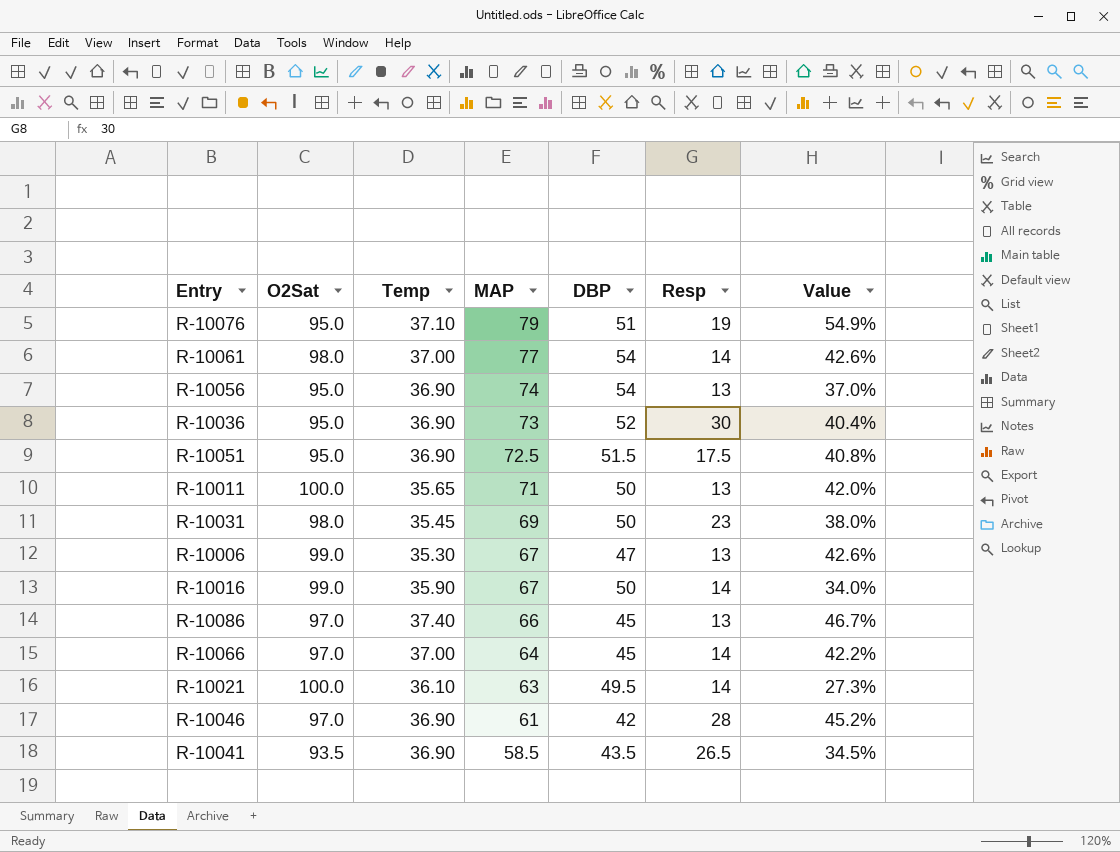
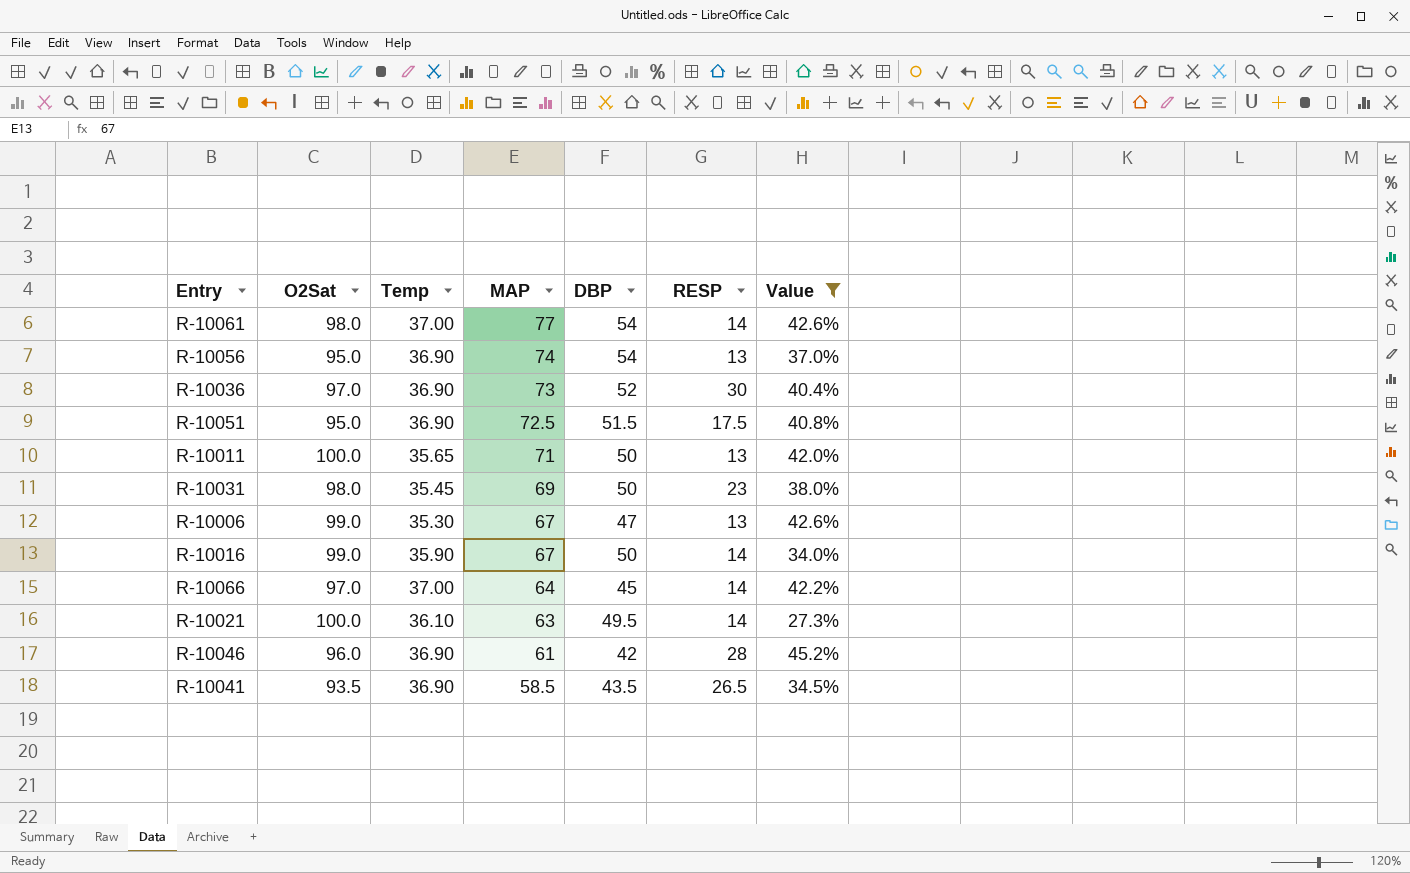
filter: none -> Value <= 45.2%
column name: Resp -> RESP
R-10036 | O2Sat: 95.0 -> 97.0
R-10046 | O2Sat: 97.0 -> 96.0

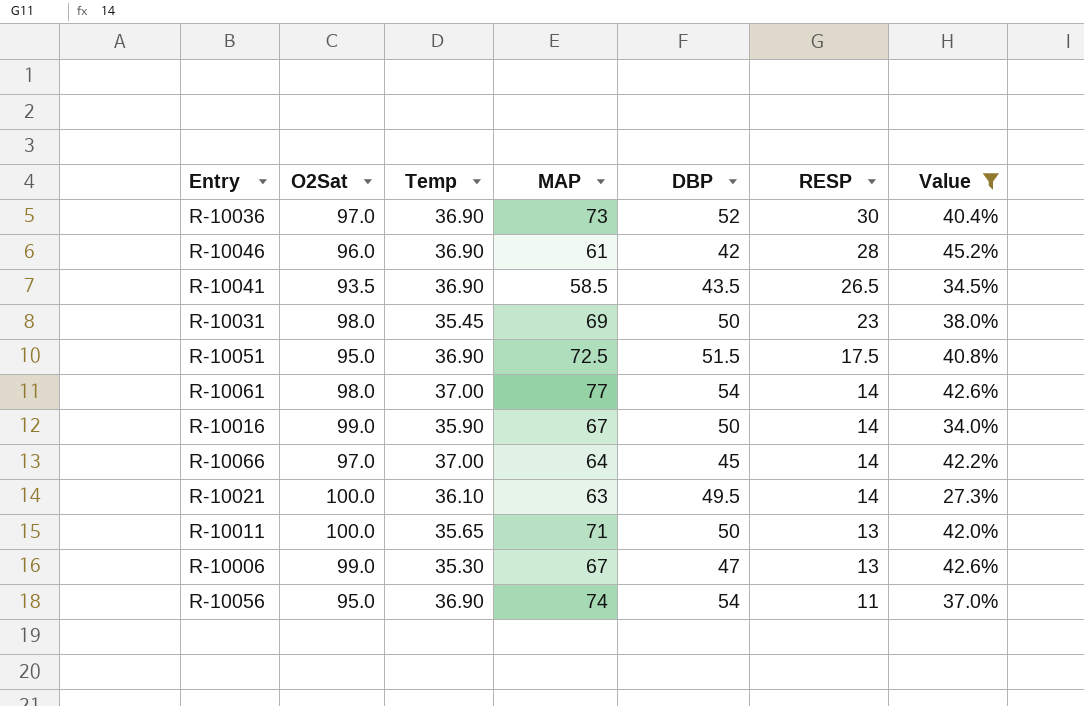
row order: MAP descending -> RESP descending
R-10056 | RESP: 13 -> 11

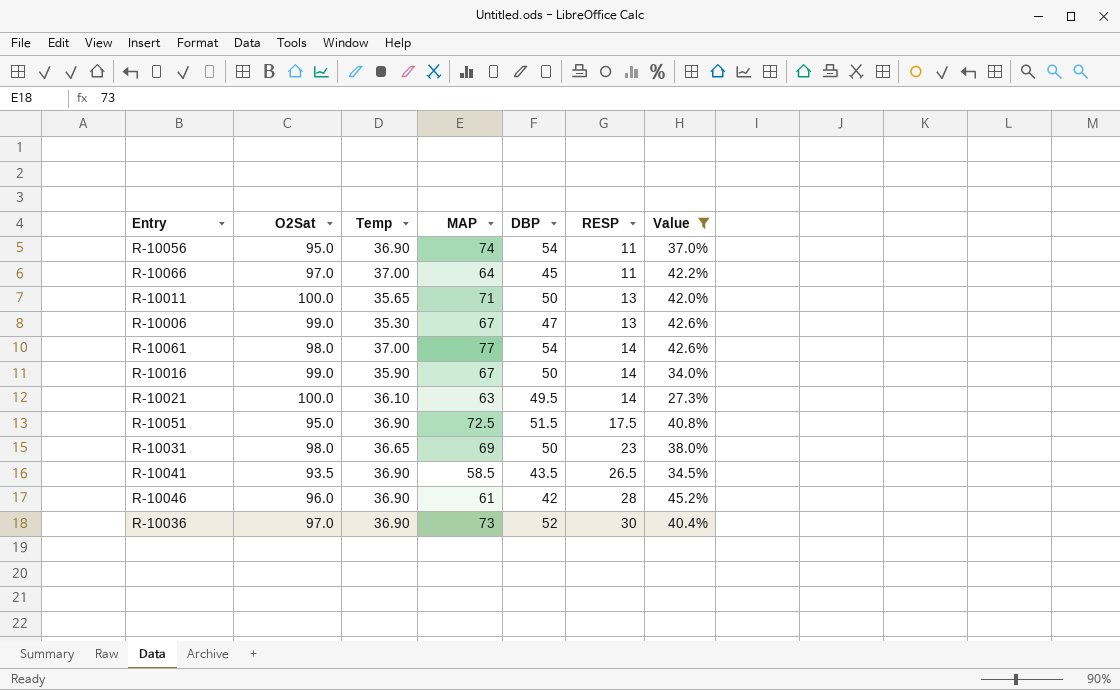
row order: RESP descending -> RESP ascending
R-10066 | RESP: 14 -> 11
R-10031 | Temp: 35.45 -> 36.65

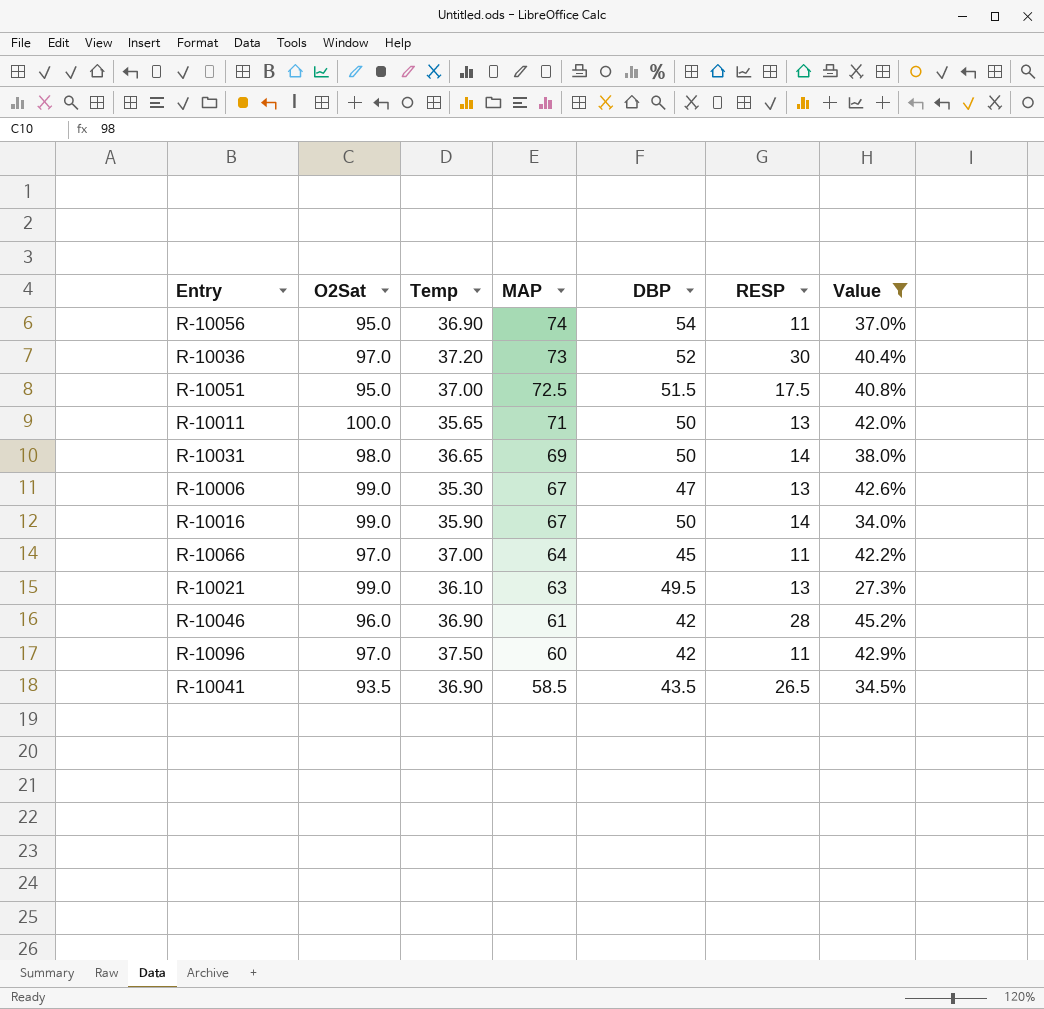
row order: RESP ascending -> MAP descending
row R-10061: 98.0 | 37.00 | 77 | 54 | 14 | 42.6% -> none
R-10036 | Temp: 36.90 -> 37.20
R-10051 | Temp: 36.90 -> 37.00
R-10031 | RESP: 23 -> 14
R-10021 | O2Sat: 100.0 -> 99.0
R-10021 | RESP: 14 -> 13
row R-10096: none -> 97.0 | 37.50 | 60 | 42 | 11 | 42.9%

